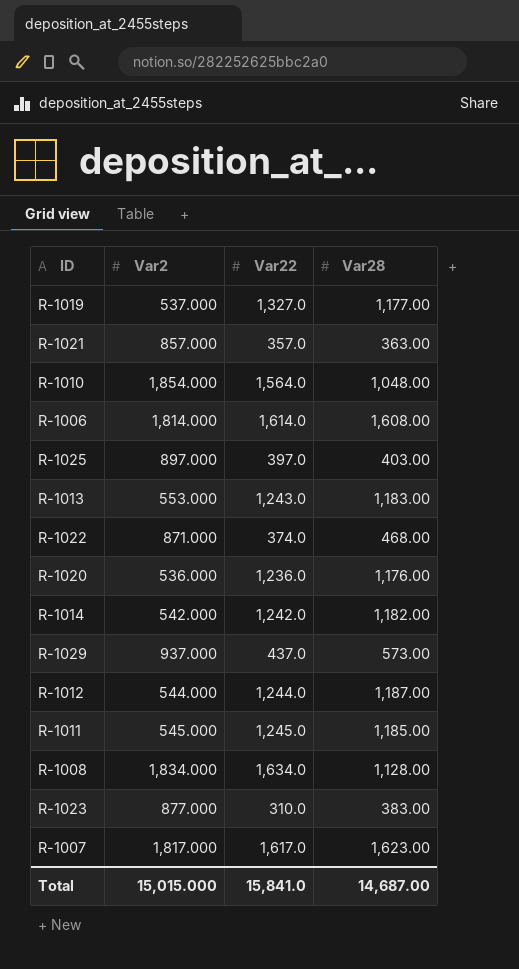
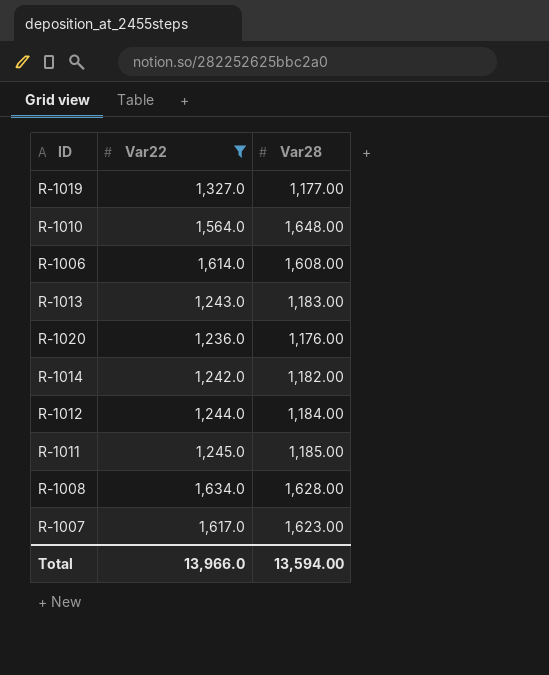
filter: none -> Var22 >= 1,236.0
column Var2 | position: 2 -> none
R-1010 | Var28: 1,048.00 -> 1,648.00
R-1012 | Var28: 1,187.00 -> 1,184.00
R-1008 | Var28: 1,128.00 -> 1,628.00
Total | Var22: 15,841.0 -> 13,966.0
Total | Var28: 14,687.00 -> 13,594.00

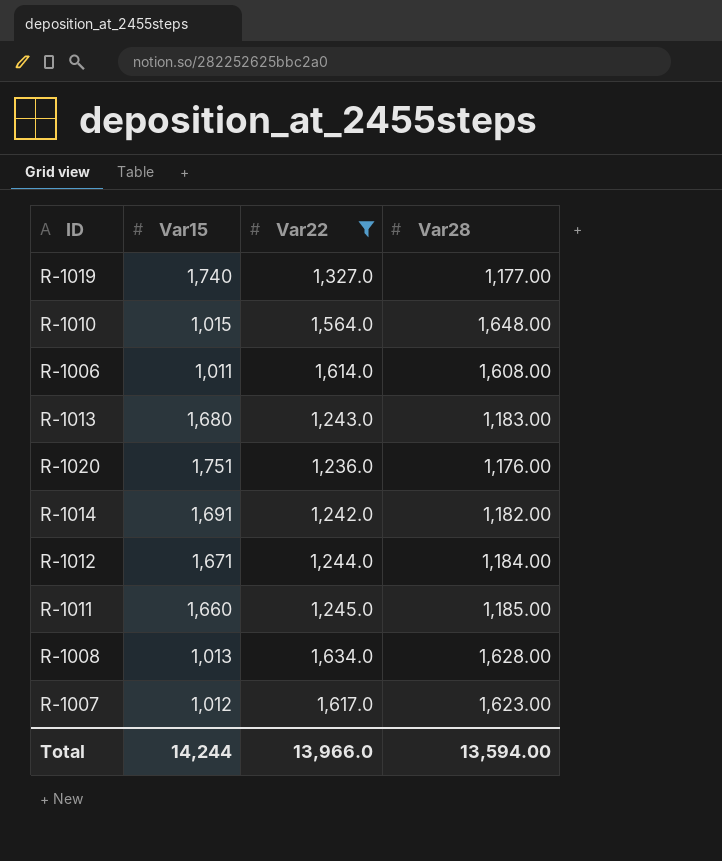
column Var15 | position: none -> 2

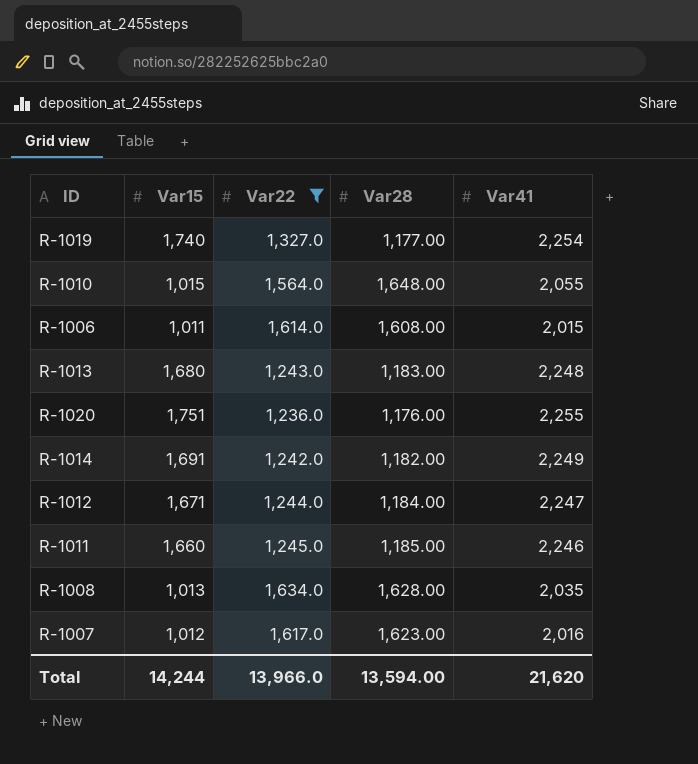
column Var41 | position: none -> 5

